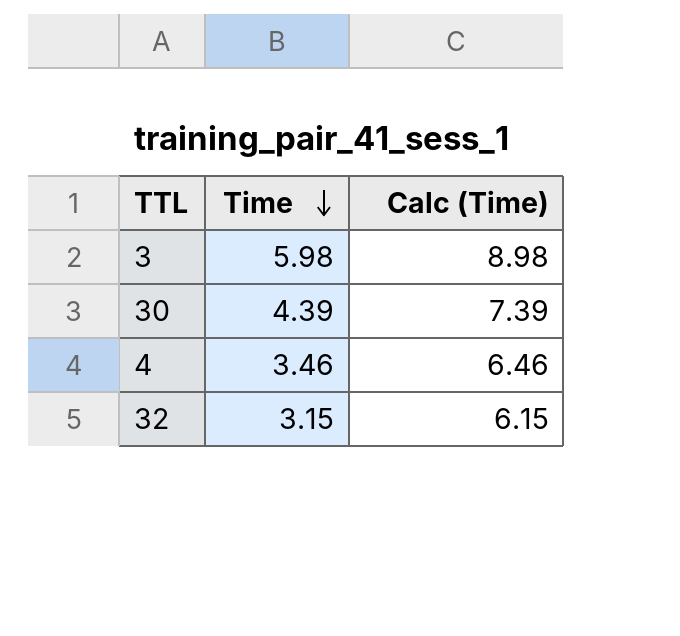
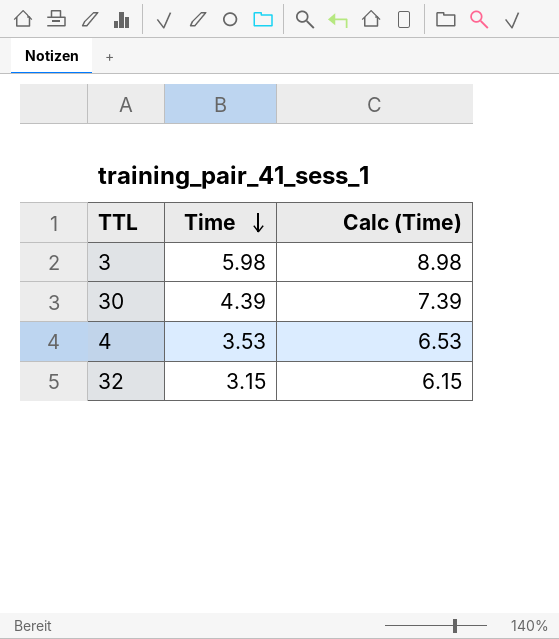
4 | Time: 3.46 -> 3.53
4 | Calc (Time): 6.46 -> 6.53

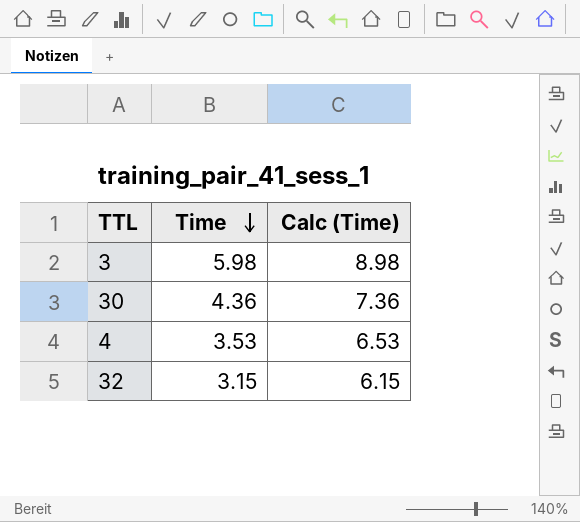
30 | Time: 4.39 -> 4.36
30 | Calc (Time): 7.39 -> 7.36

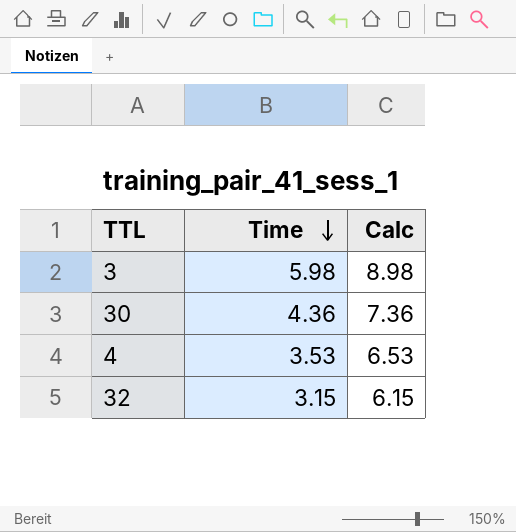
column name: Calc (Time) -> Calc

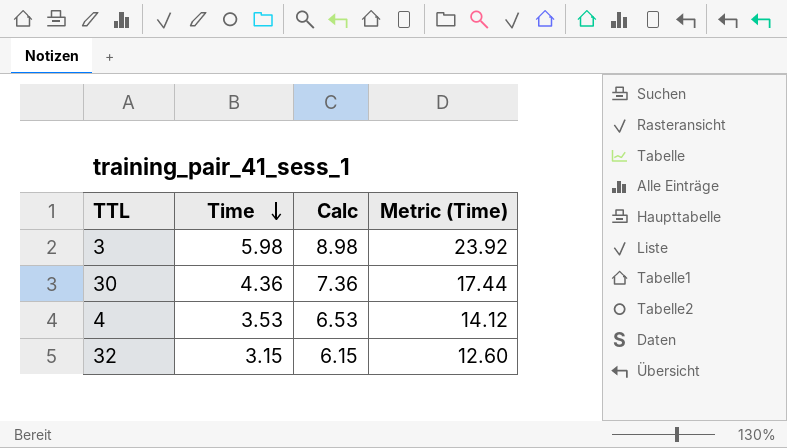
column Metric (Time) | formula: none -> [Time] * 4

